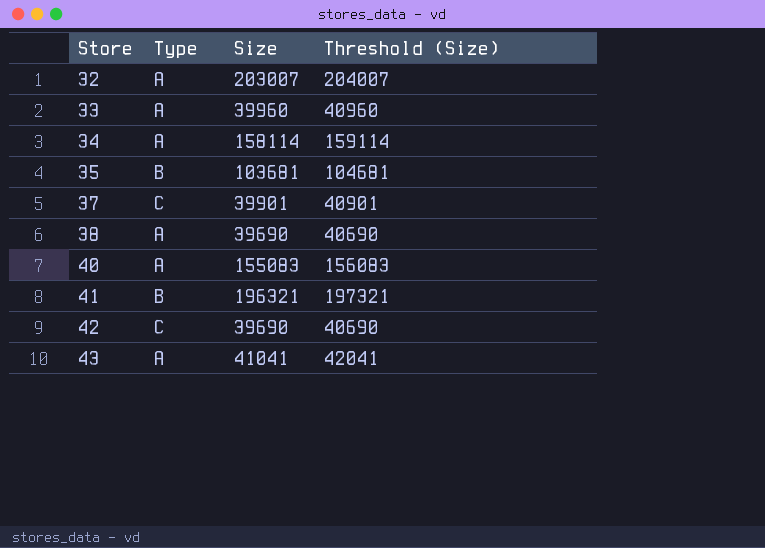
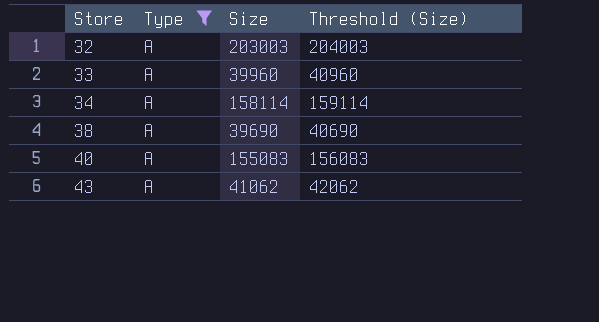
filter: none -> Type = A
32 | Size: 203007 -> 203003
32 | Threshold (Size): 204007 -> 204003
43 | Size: 41041 -> 41062
43 | Threshold (Size): 42041 -> 42062

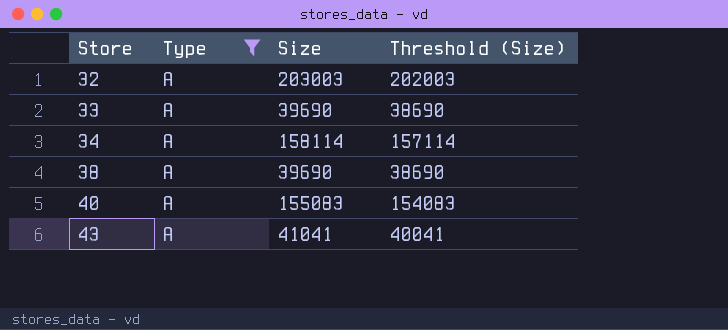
column Threshold (Size) | formula: [Size] + 1000 -> [Size] - 1000
33 | Size: 39960 -> 39690
43 | Size: 41062 -> 41041

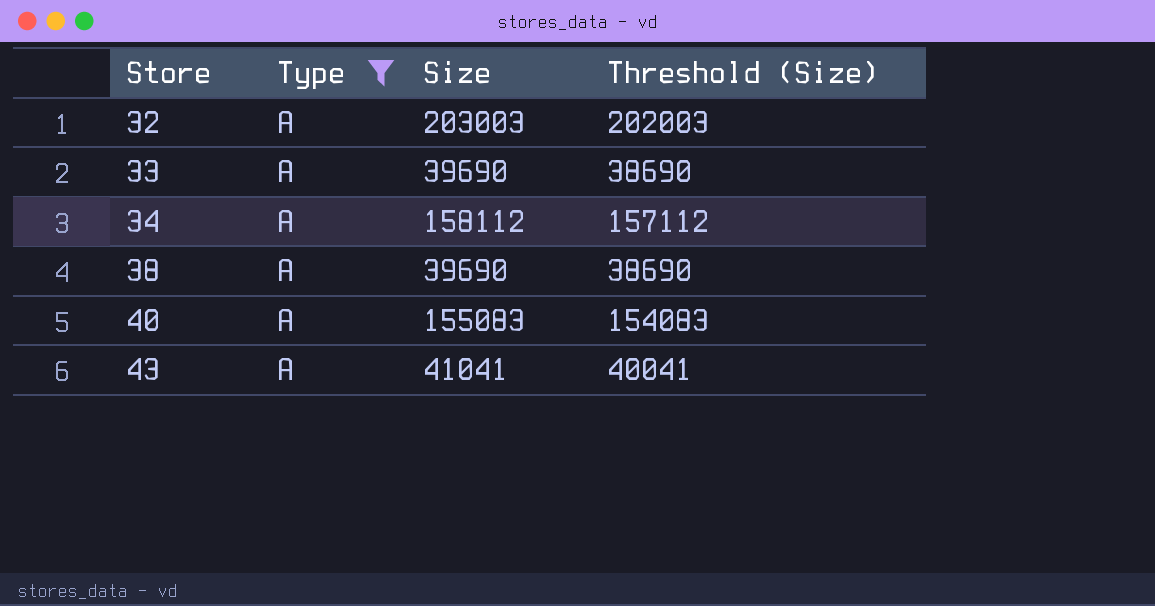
34 | Size: 158114 -> 158112
34 | Threshold (Size): 157114 -> 157112

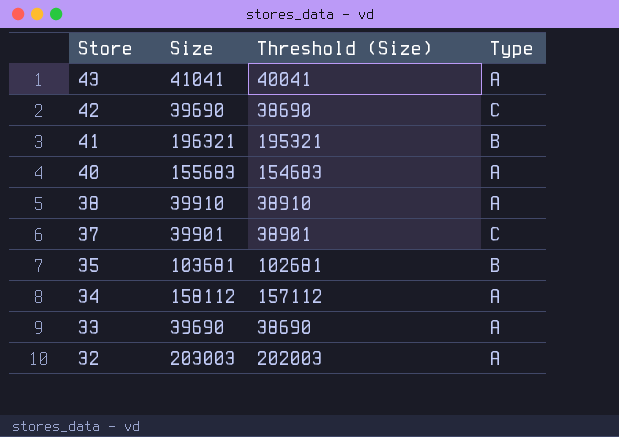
filter: Type = A -> none
row order: Store ascending -> Store descending
column Type | position: 2 -> 4
40 | Size: 155083 -> 155683
40 | Threshold (Size): 154083 -> 154683
38 | Size: 39690 -> 39910
38 | Threshold (Size): 38690 -> 38910

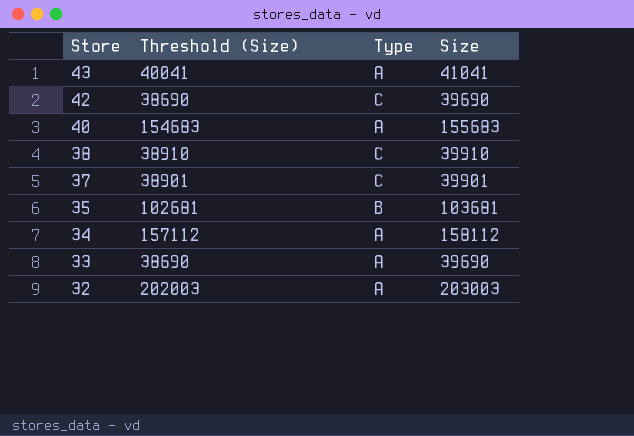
column Size | position: 2 -> 4
row 41: 196321 | 195321 | B -> none
38 | Type: A -> C

